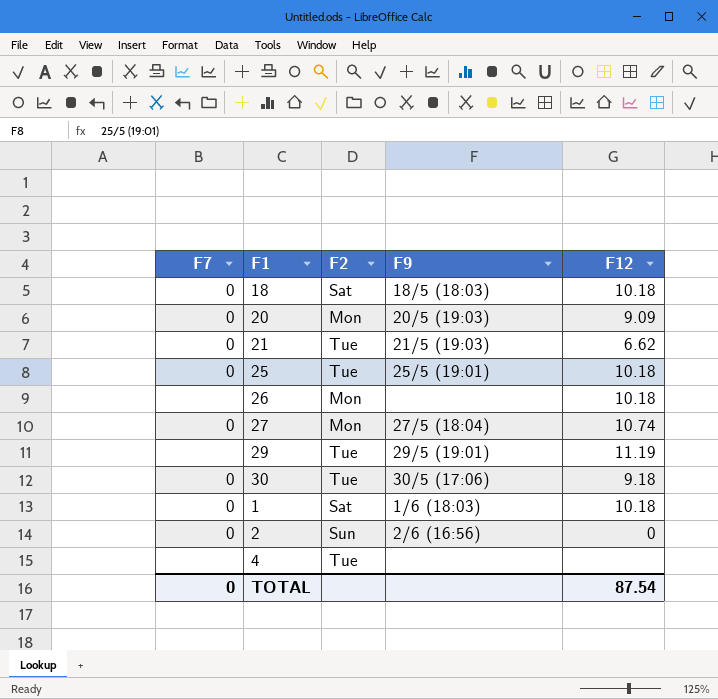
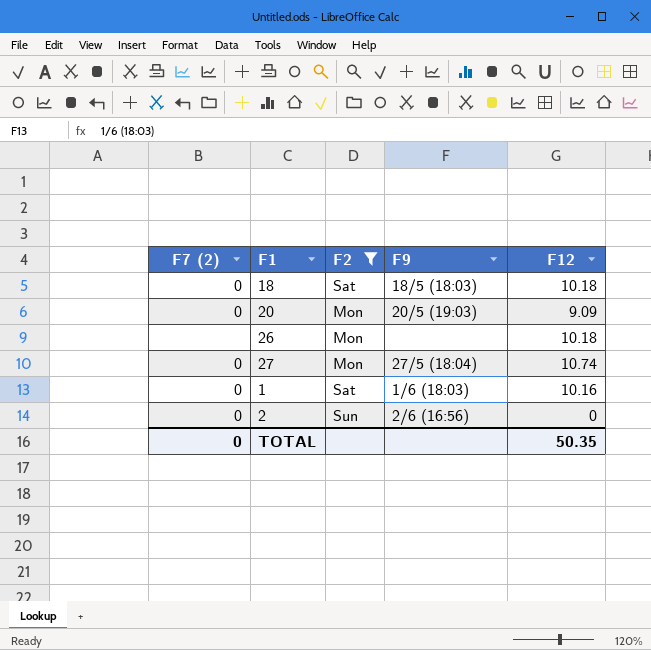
filter: none -> F2 != Tue
column name: F7 -> F7 (2)
1 | F12: 10.18 -> 10.16
TOTAL | F12: 87.54 -> 50.35

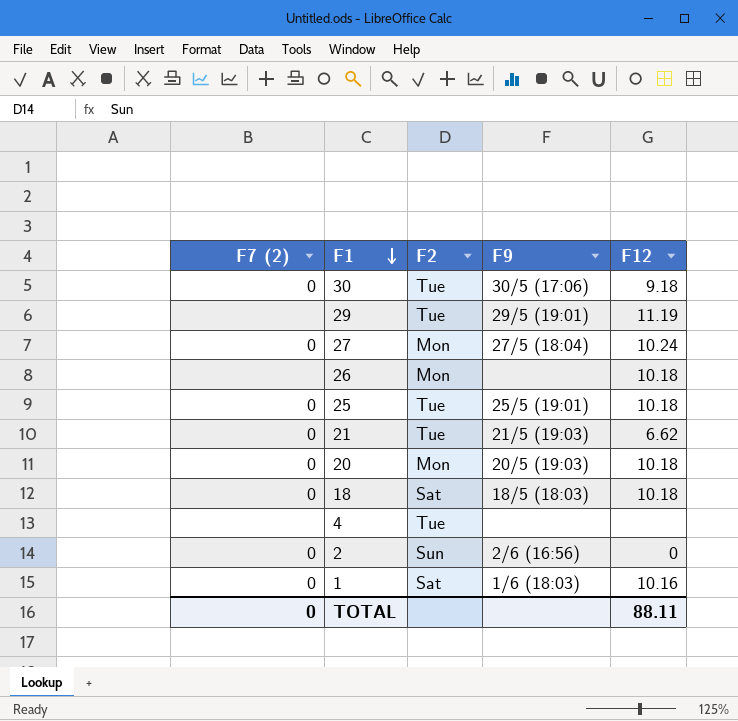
filter: F2 != Tue -> none
row order: none -> F1 descending
27 | F12: 10.74 -> 10.24
20 | F12: 9.09 -> 10.18
TOTAL | F12: 50.35 -> 88.11

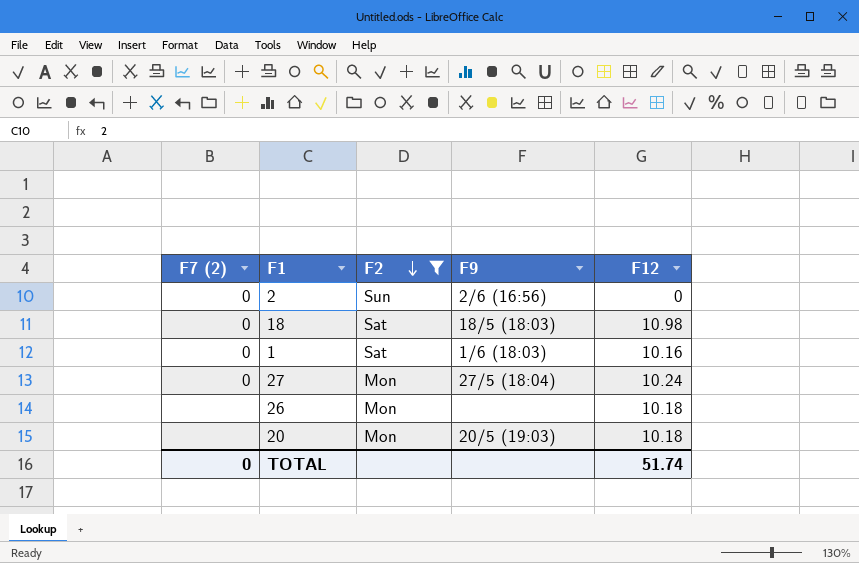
filter: none -> F2 != Tue
row order: F1 descending -> F2 descending
18 | F12: 10.18 -> 10.98
20 | F7 (2): 0 -> none
TOTAL | F12: 88.11 -> 51.74

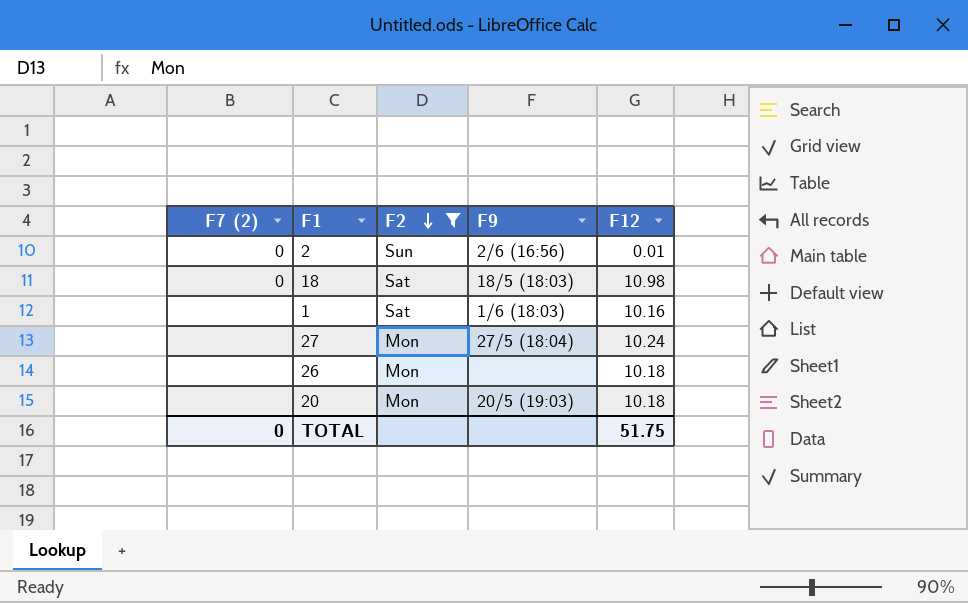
2 | F12: 0 -> 0.01
1 | F7 (2): 0 -> none
27 | F7 (2): 0 -> none
TOTAL | F12: 51.74 -> 51.75

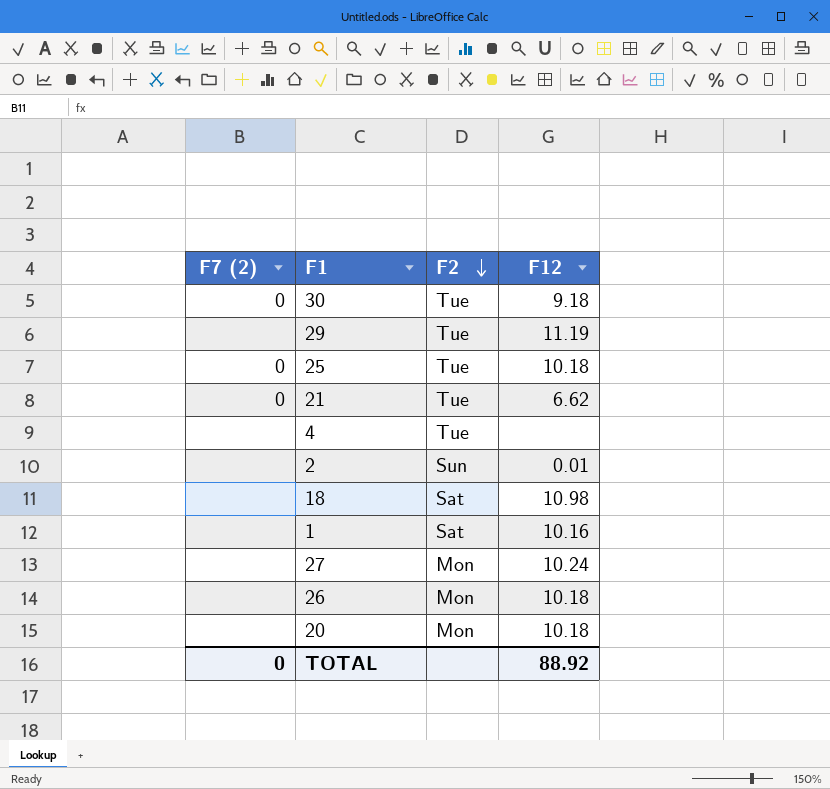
filter: F2 != Tue -> none
column F9 | position: 4 -> none
2 | F7 (2): 0 -> none
18 | F7 (2): 0 -> none
TOTAL | F12: 51.75 -> 88.92

